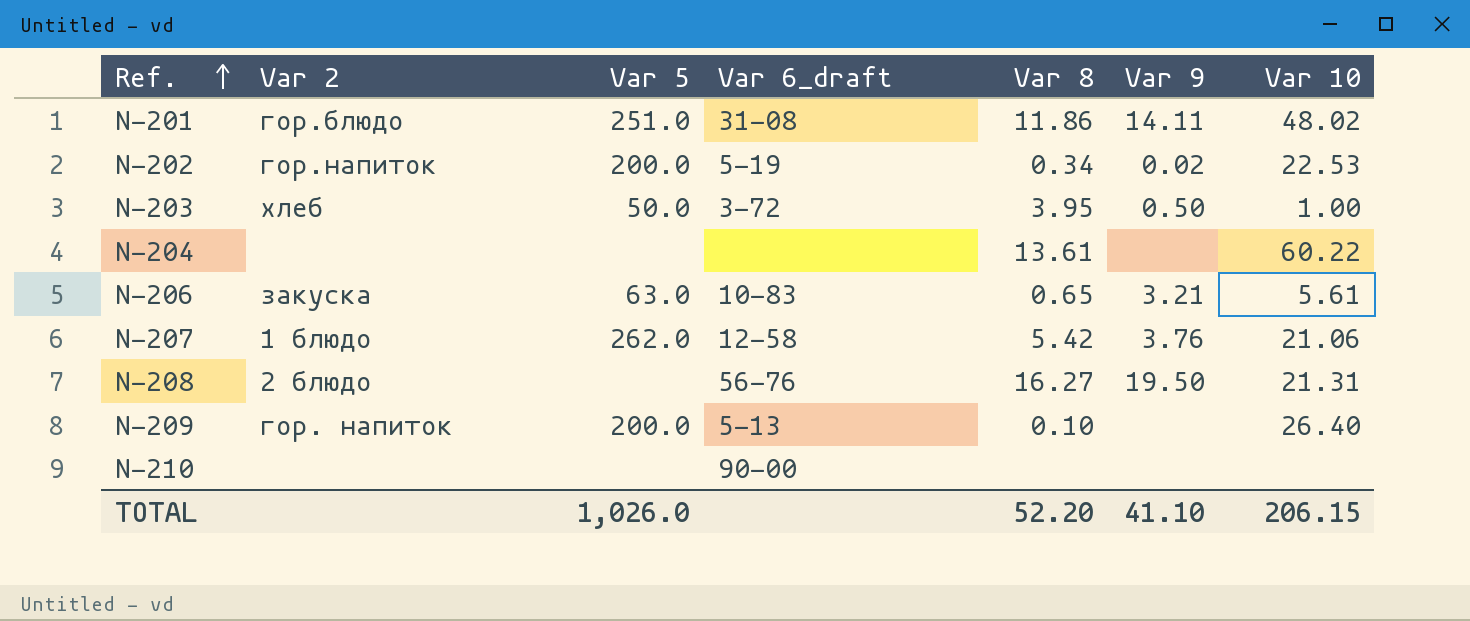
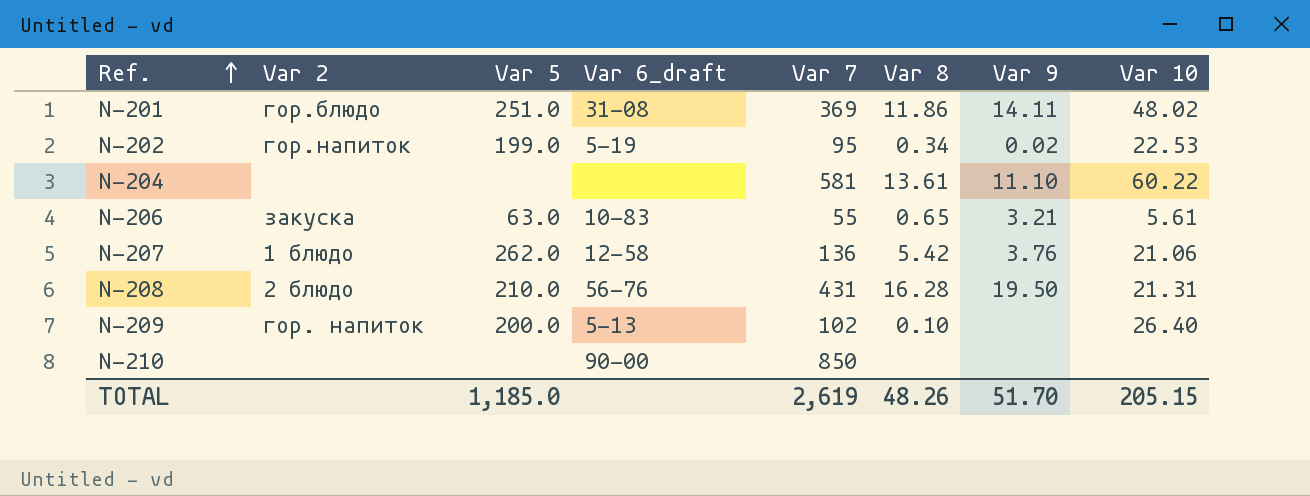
column Var 7 | position: none -> 5
row N-203: хлеб | 50.0 | 3-72 | 3.95 | 0.50 | 1.00 -> none
N-202 | Var 5: 200.0 -> 199.0
N-204 | Var 9: none -> 11.10
N-208 | Var 5: none -> 210.0
N-208 | Var 8: 16.27 -> 16.28
TOTAL | Var 5: 1,026.0 -> 1,185.0
TOTAL | Var 8: 52.20 -> 48.26
TOTAL | Var 9: 41.10 -> 51.70
TOTAL | Var 10: 206.15 -> 205.15

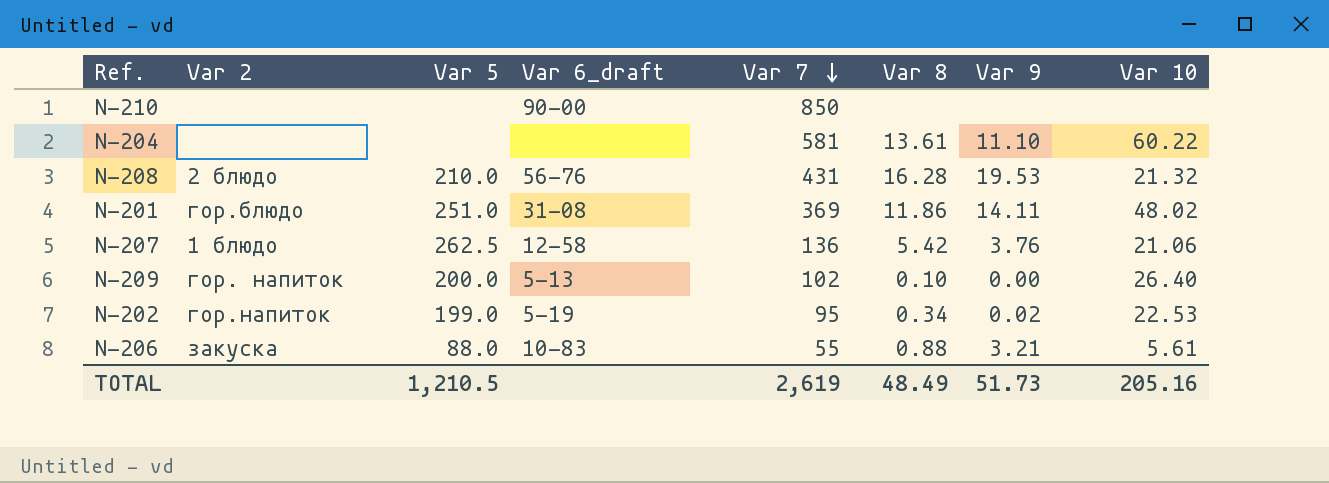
row order: Ref. ascending -> Var 7 descending
N-208 | Var 9: 19.50 -> 19.53
N-208 | Var 10: 21.31 -> 21.32
N-207 | Var 5: 262.0 -> 262.5
N-209 | Var 9: none -> 0.00
N-206 | Var 5: 63.0 -> 88.0
N-206 | Var 8: 0.65 -> 0.88
TOTAL | Var 5: 1,185.0 -> 1,210.5
TOTAL | Var 8: 48.26 -> 48.49
TOTAL | Var 9: 51.70 -> 51.73
TOTAL | Var 10: 205.15 -> 205.16

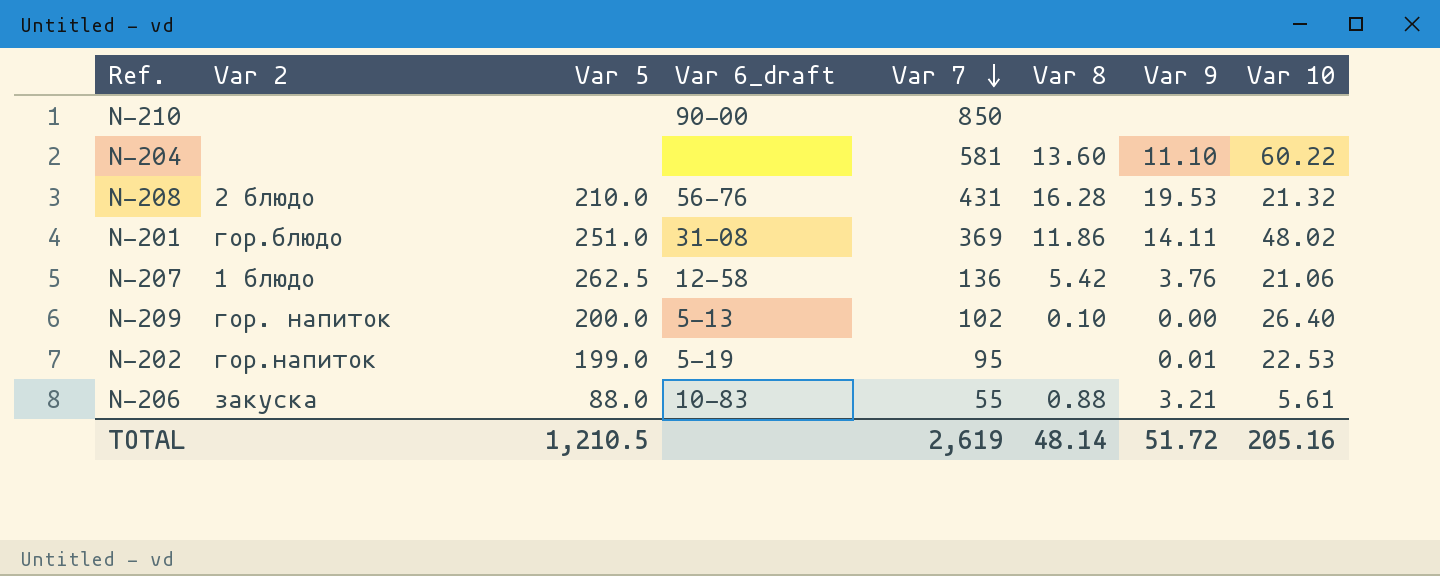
N-204 | Var 8: 13.61 -> 13.60
N-202 | Var 8: 0.34 -> none
N-202 | Var 9: 0.02 -> 0.01
TOTAL | Var 8: 48.49 -> 48.14
TOTAL | Var 9: 51.73 -> 51.72

